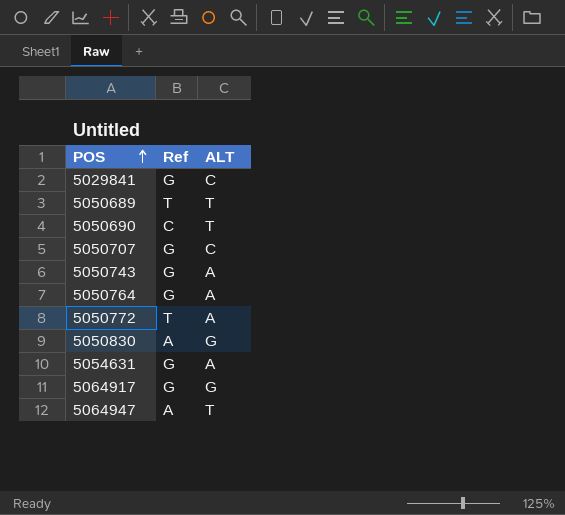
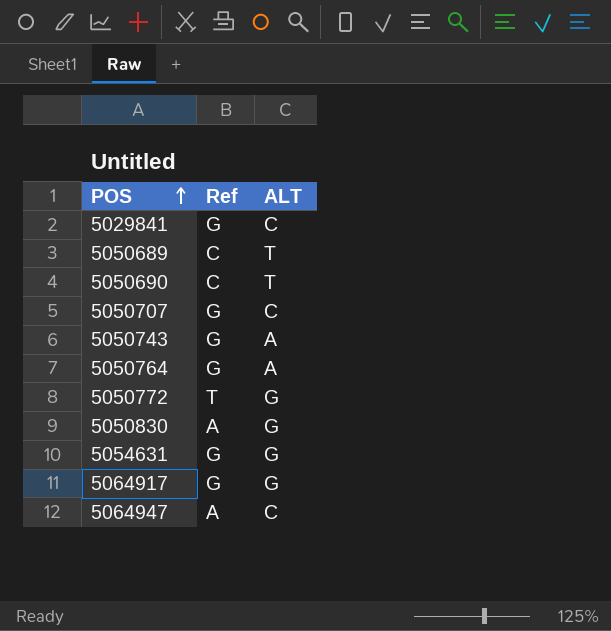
5050689 | Ref: T -> C
5050772 | ALT: A -> G
5054631 | ALT: A -> G
5064947 | ALT: T -> C

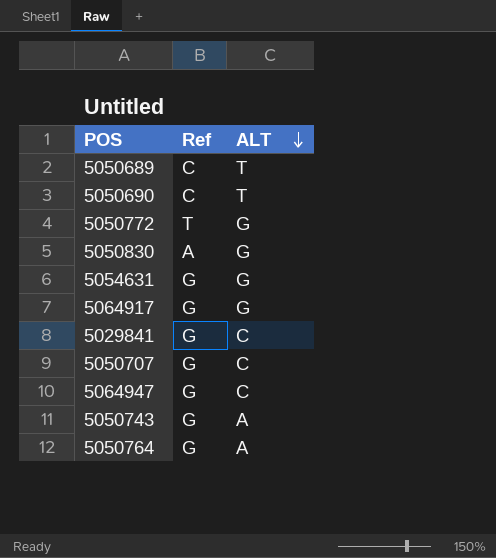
row order: POS ascending -> ALT descending
5064947 | Ref: A -> G

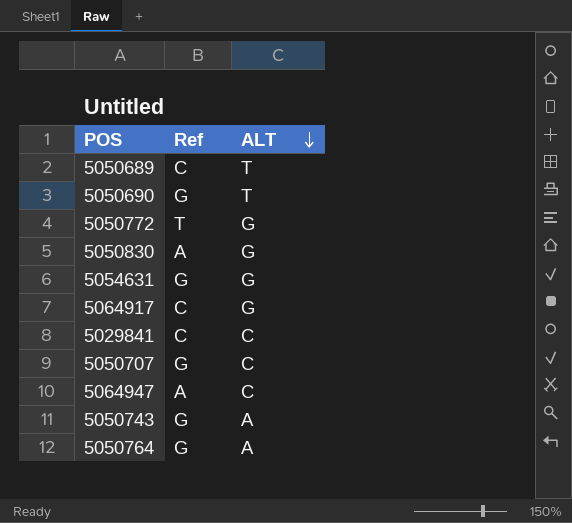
5050690 | Ref: C -> G
5064917 | Ref: G -> C
5029841 | Ref: G -> C
5064947 | Ref: G -> A

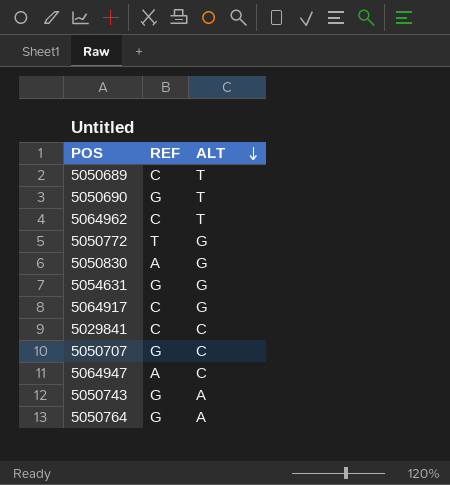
column name: Ref -> REF
row 5064962: none -> C | T

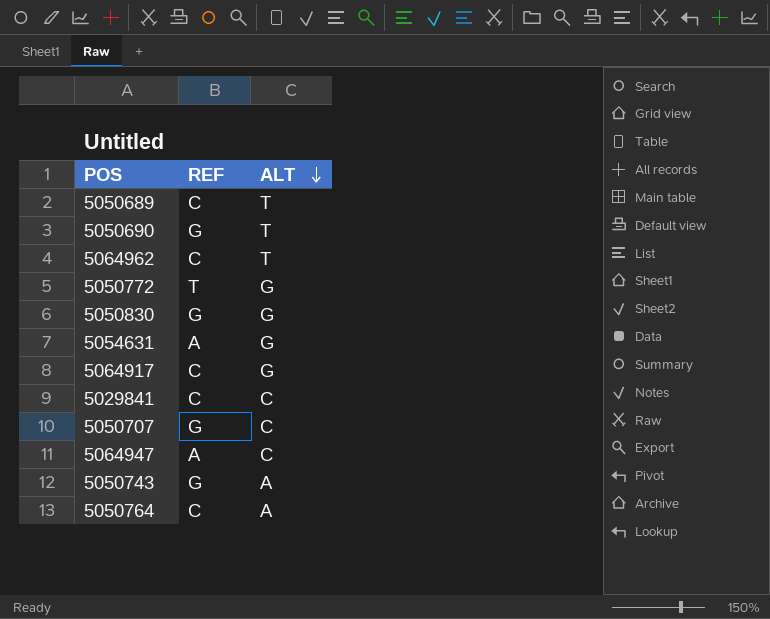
5050830 | REF: A -> G
5054631 | REF: G -> A
5050764 | REF: G -> C

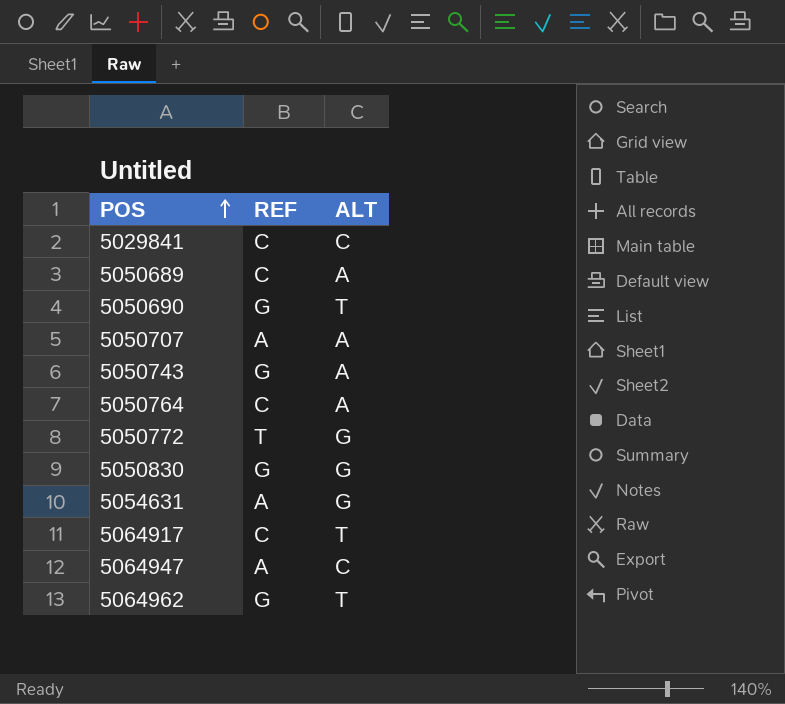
row order: ALT descending -> POS ascending
5050689 | ALT: T -> A
5050707 | REF: G -> A
5050707 | ALT: C -> A
5064917 | ALT: G -> T
5064962 | REF: C -> G

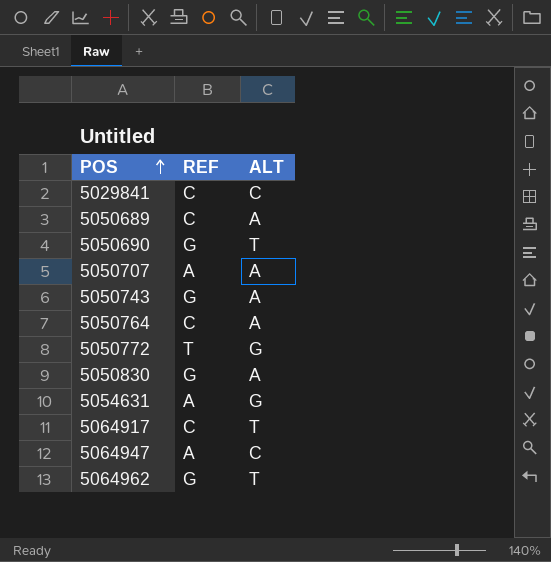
5050830 | ALT: G -> A

